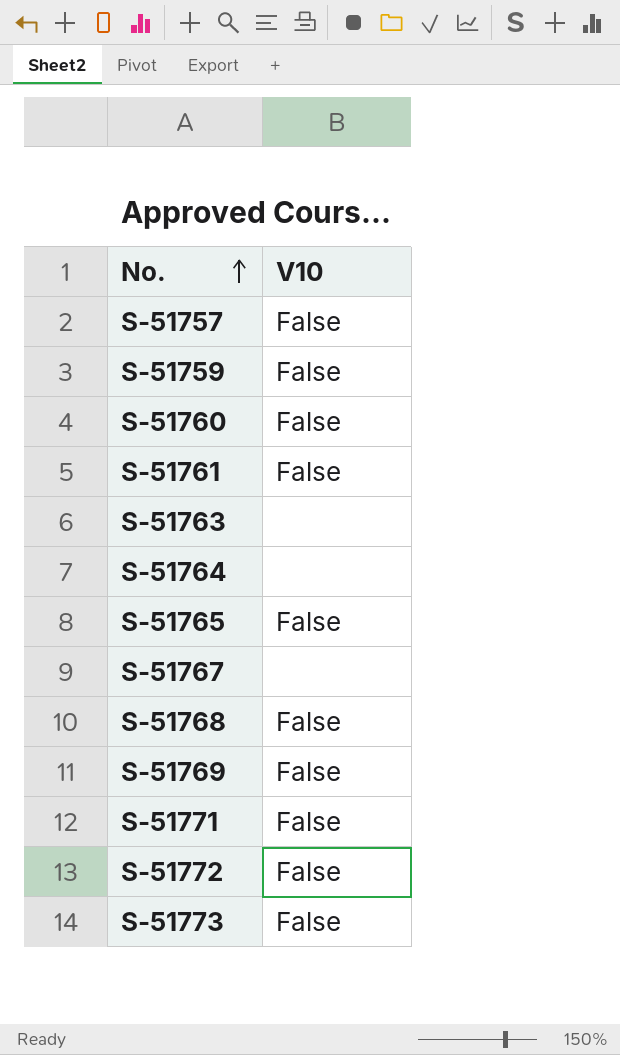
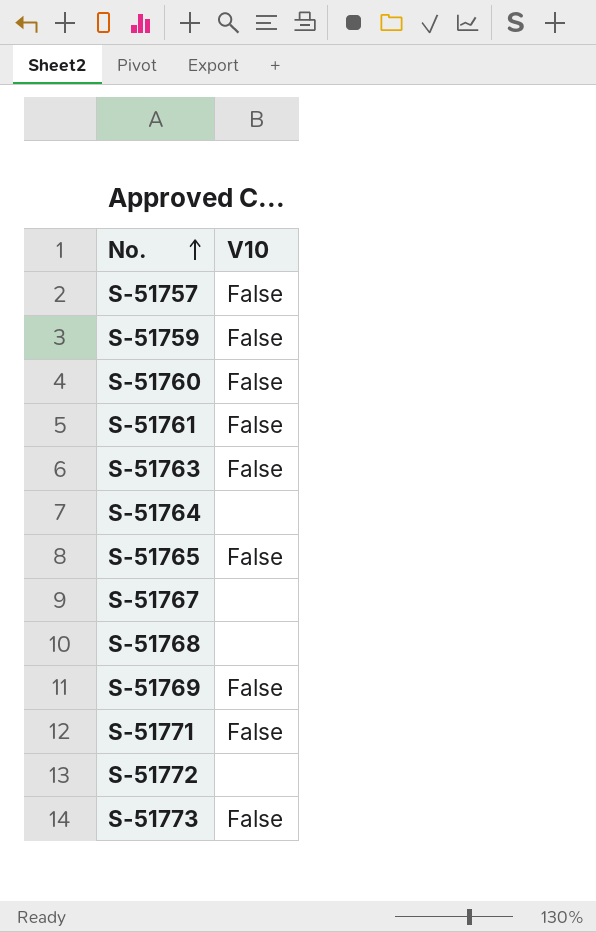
S-51763 | V10: none -> False
S-51768 | V10: False -> none
S-51772 | V10: False -> none

